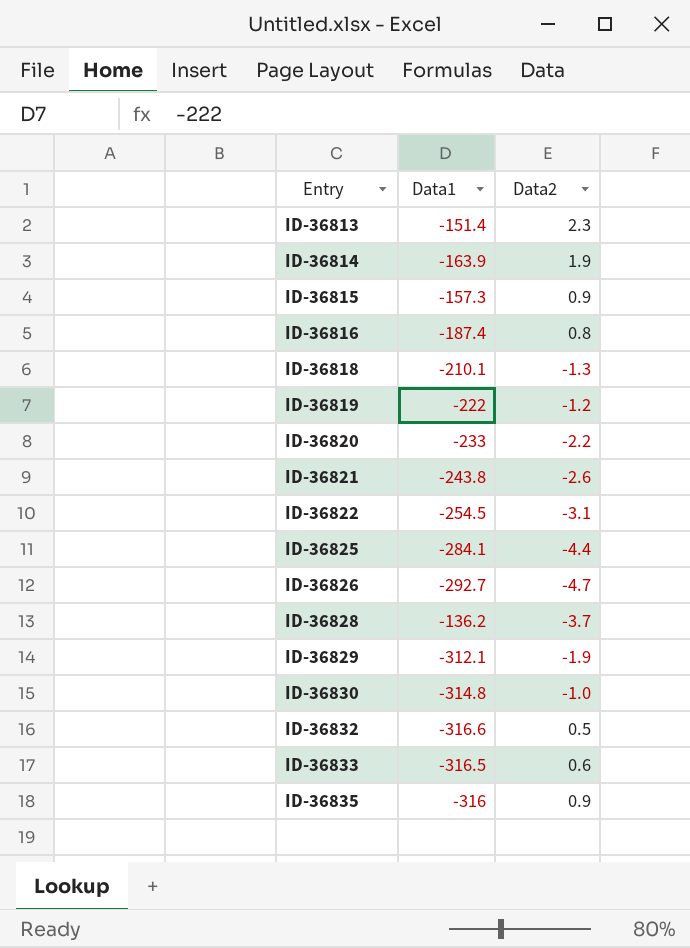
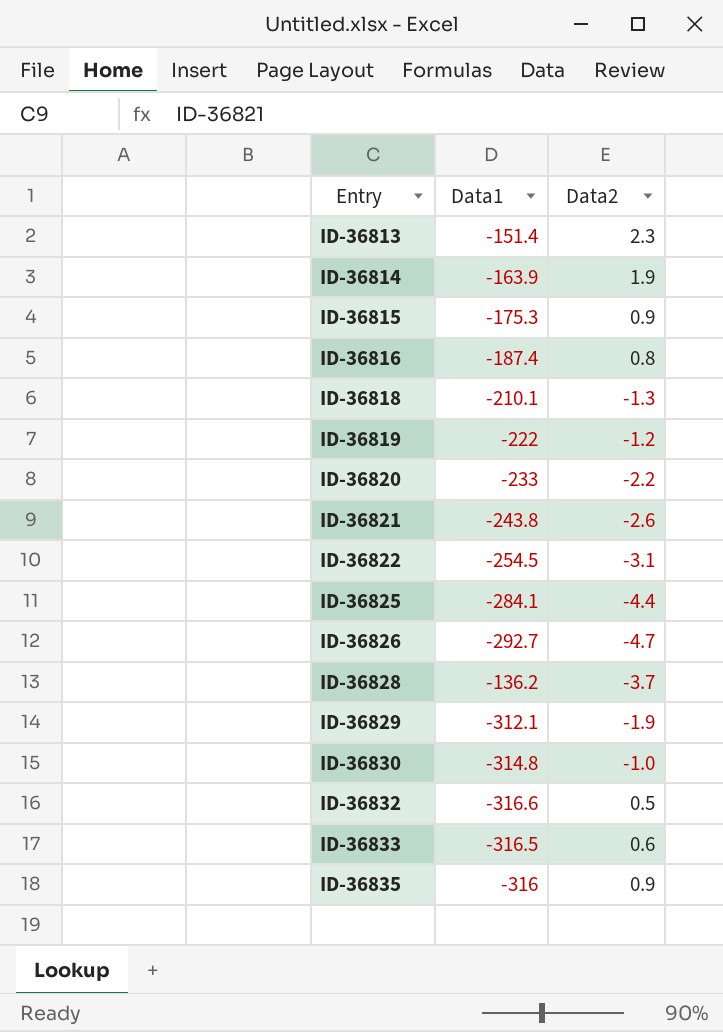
ID-36815 | Data1: -157.3 -> -175.3

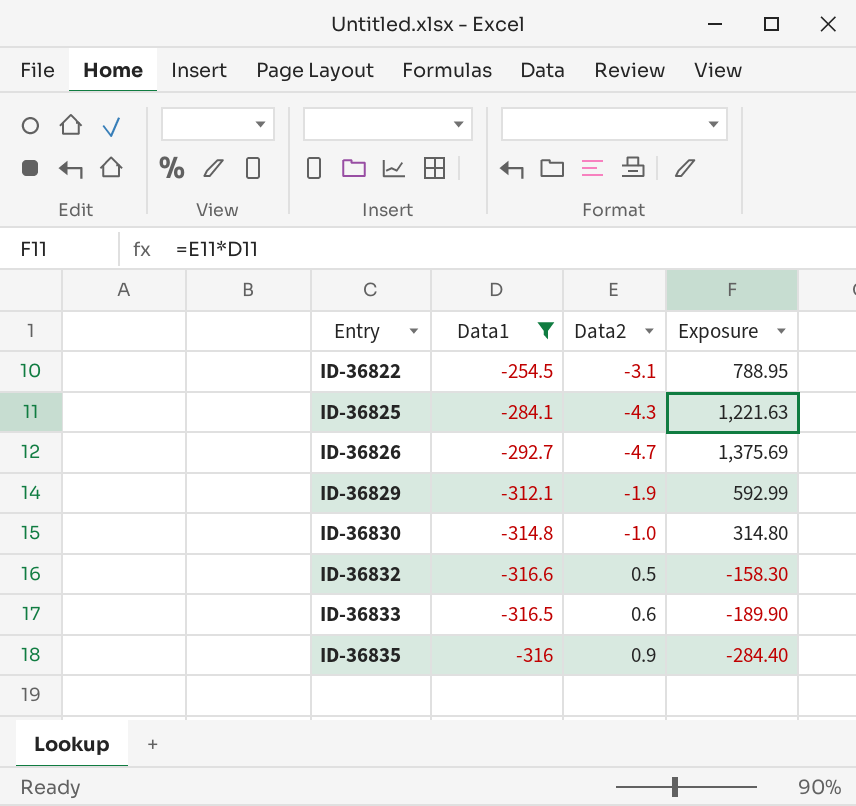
filter: none -> Data1 <= -254.5
column Exposure | formula: none -> [Data1] * [Data2]
ID-36825 | Data2: -4.4 -> -4.3

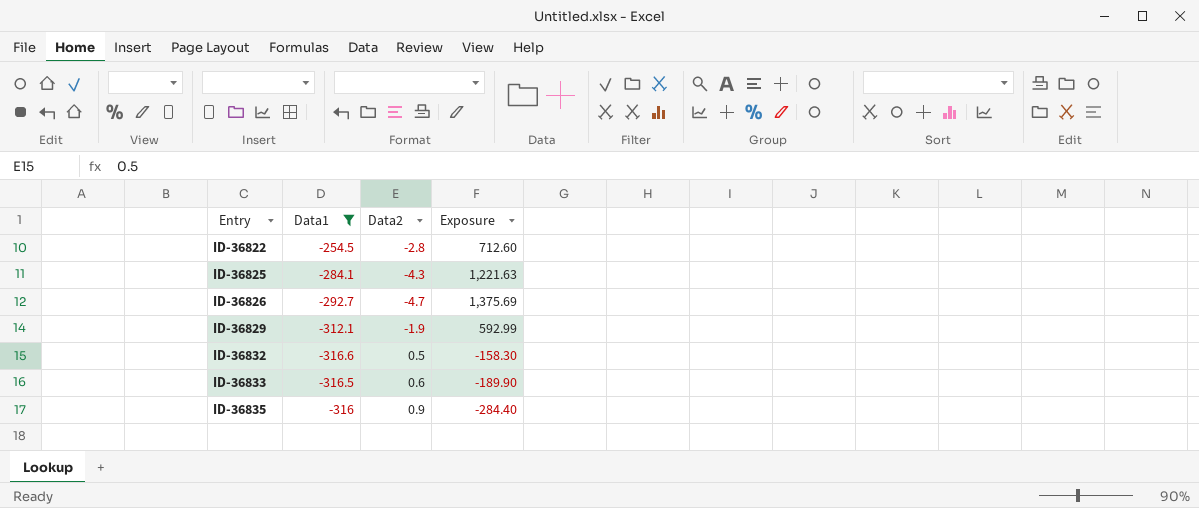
row ID-36830: -314.8 | -1.0 | 314.80 -> none
ID-36822 | Data2: -3.1 -> -2.8
ID-36822 | Exposure: 788.95 -> 712.60

